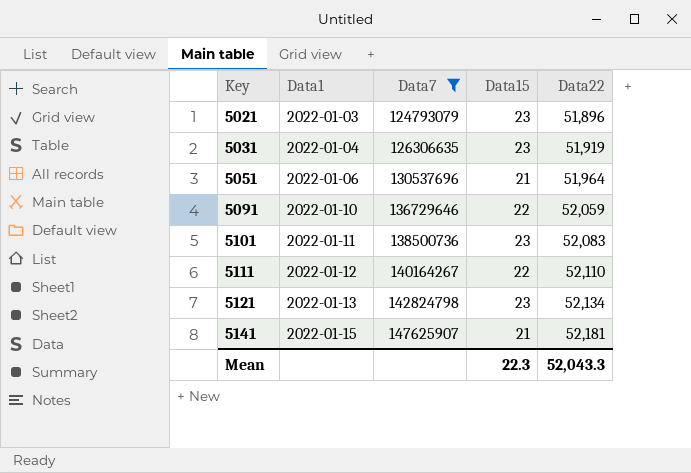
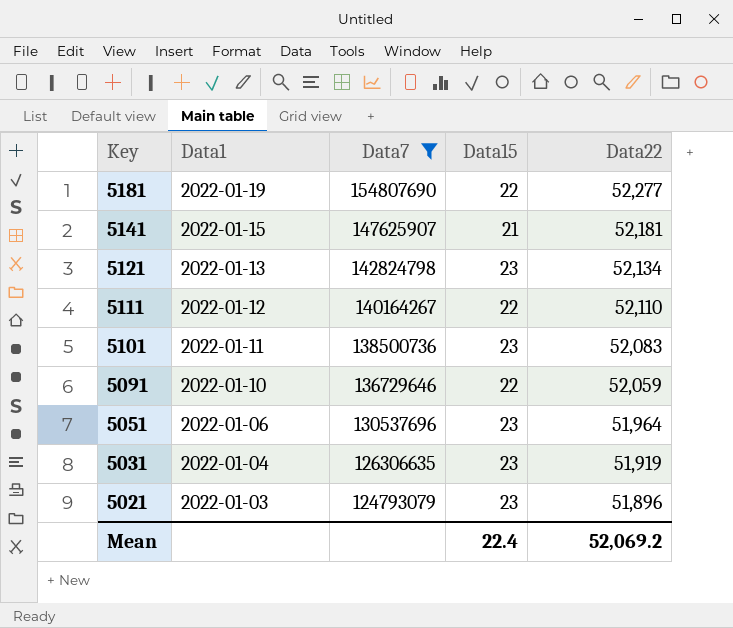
row order: Key ascending -> Key descending
row 5181: none -> 2022-01-19 | 154807690 | 22 | 52,277
5051 | Data15: 21 -> 23
Mean | Data15: 22.3 -> 22.4
Mean | Data22: 52,043.3 -> 52,069.2

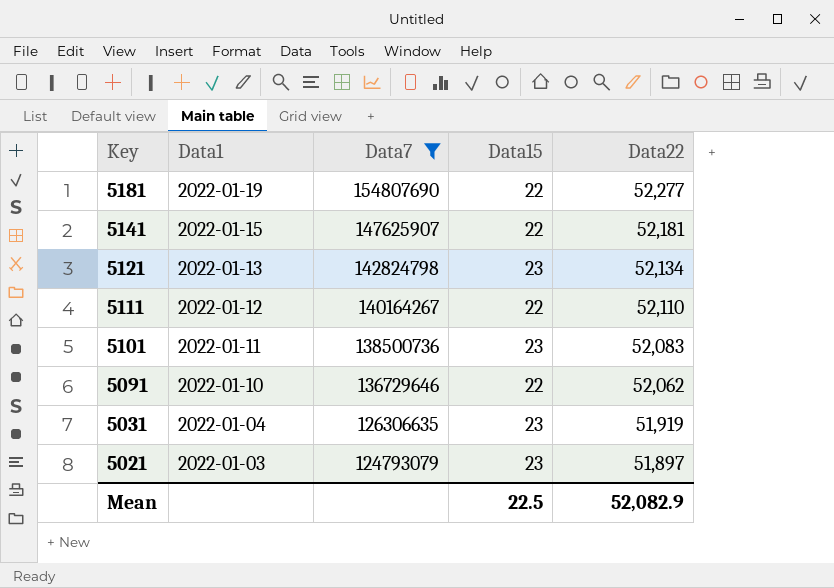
row 5051: 2022-01-06 | 130537696 | 23 | 51,964 -> none
5141 | Data15: 21 -> 22
5091 | Data22: 52,059 -> 52,062
5021 | Data22: 51,896 -> 51,897
Mean | Data15: 22.4 -> 22.5
Mean | Data22: 52,069.2 -> 52,082.9

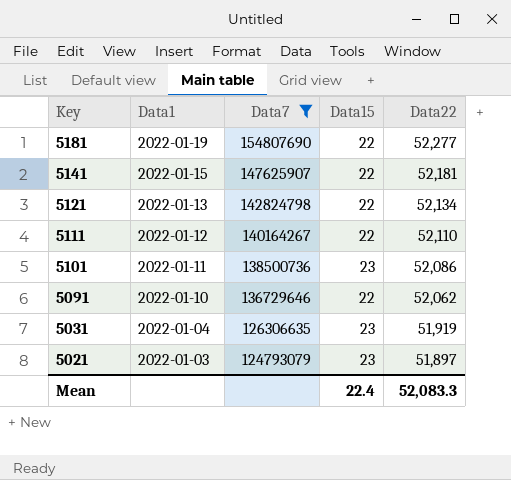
5121 | Data15: 23 -> 22
5101 | Data22: 52,083 -> 52,086
Mean | Data15: 22.5 -> 22.4
Mean | Data22: 52,082.9 -> 52,083.3

